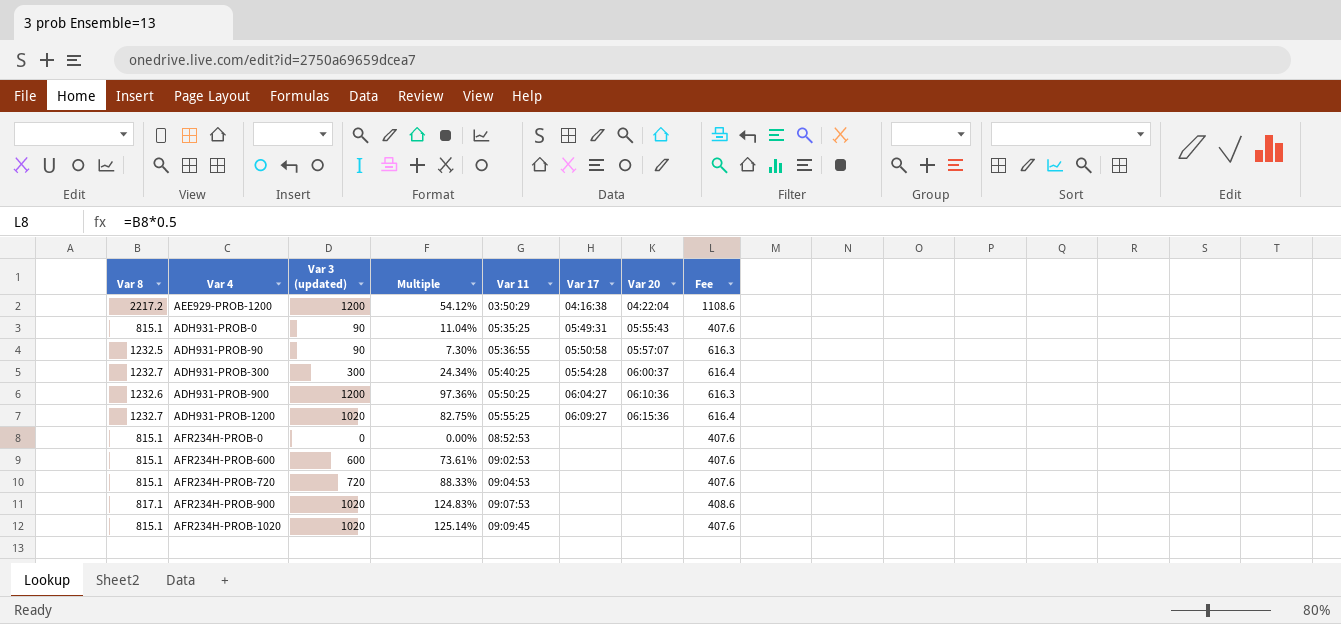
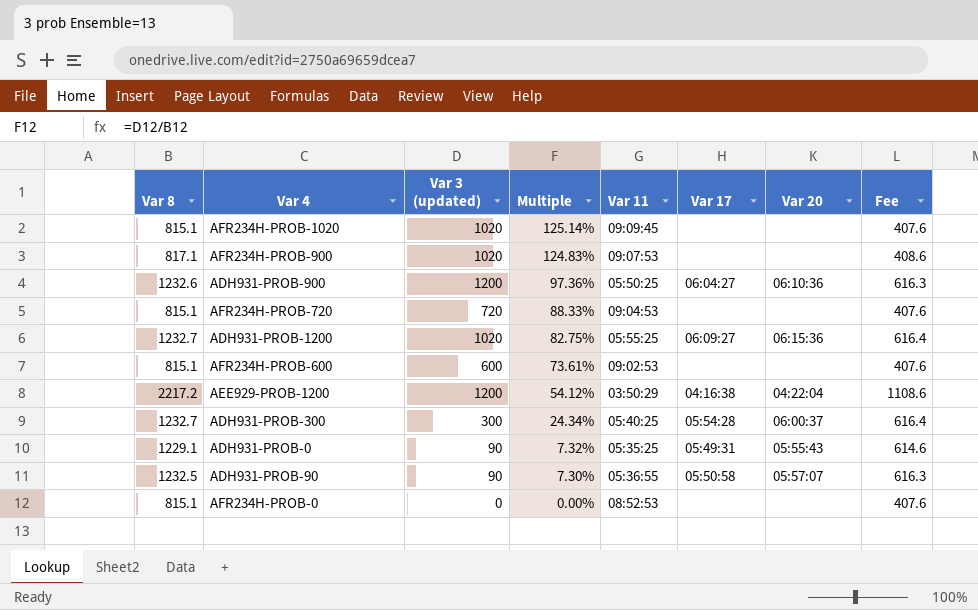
row order: Var 11 ascending -> Multiple descending
ADH931-PROB-0 | Var 8: 815.1 -> 1229.1
ADH931-PROB-0 | Multiple: 11.04% -> 7.32%
ADH931-PROB-0 | Fee: 407.6 -> 614.6

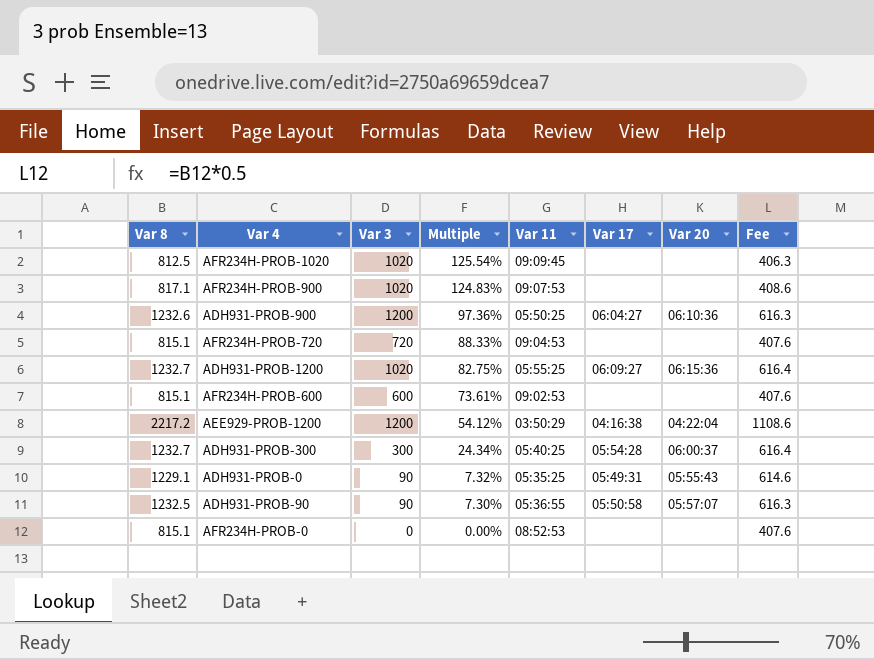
column name: Var 3 (updated) -> Var 3
AFR234H-PROB-1020 | Var 8: 815.1 -> 812.5
AFR234H-PROB-1020 | Multiple: 125.14% -> 125.54%
AFR234H-PROB-1020 | Fee: 407.6 -> 406.3

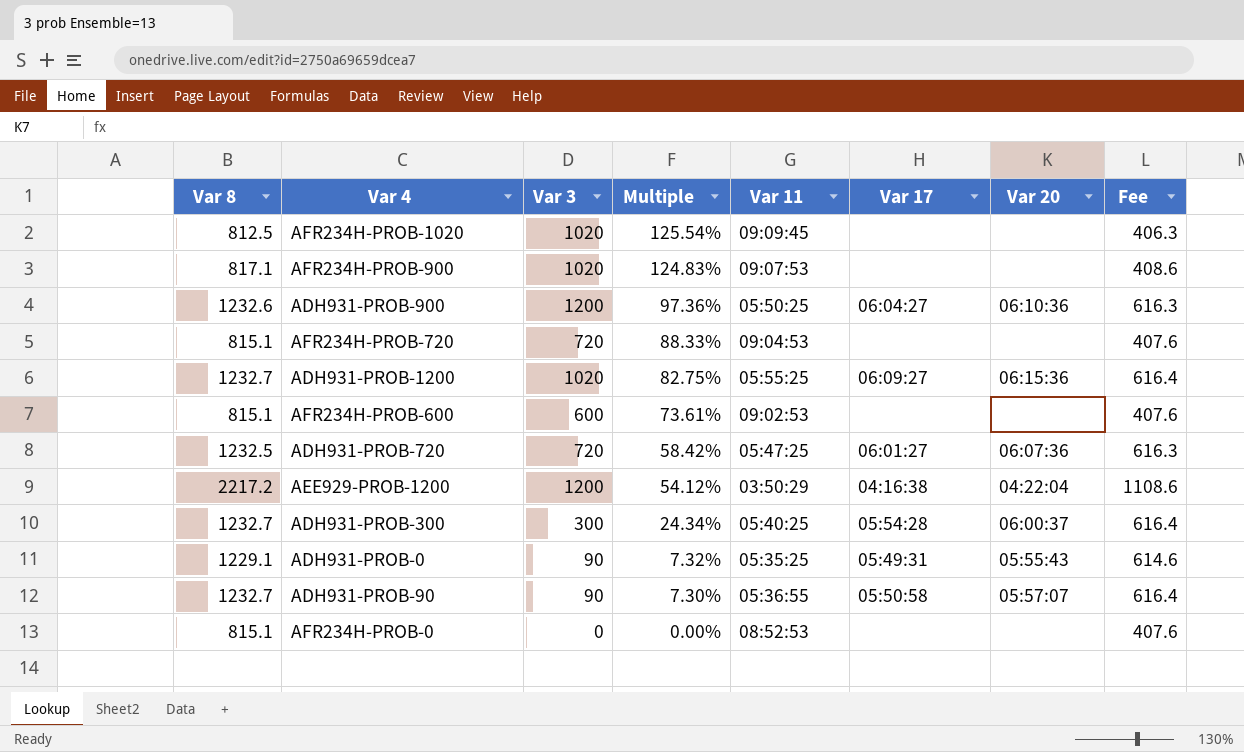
row ADH931-PROB-720: none -> 1232.5 | 720 | 58.42% | 05:47:25 | 06:01:27 | 06:07:36 | 616.3
ADH931-PROB-90 | Var 8: 1232.5 -> 1232.7
ADH931-PROB-90 | Fee: 616.3 -> 616.4

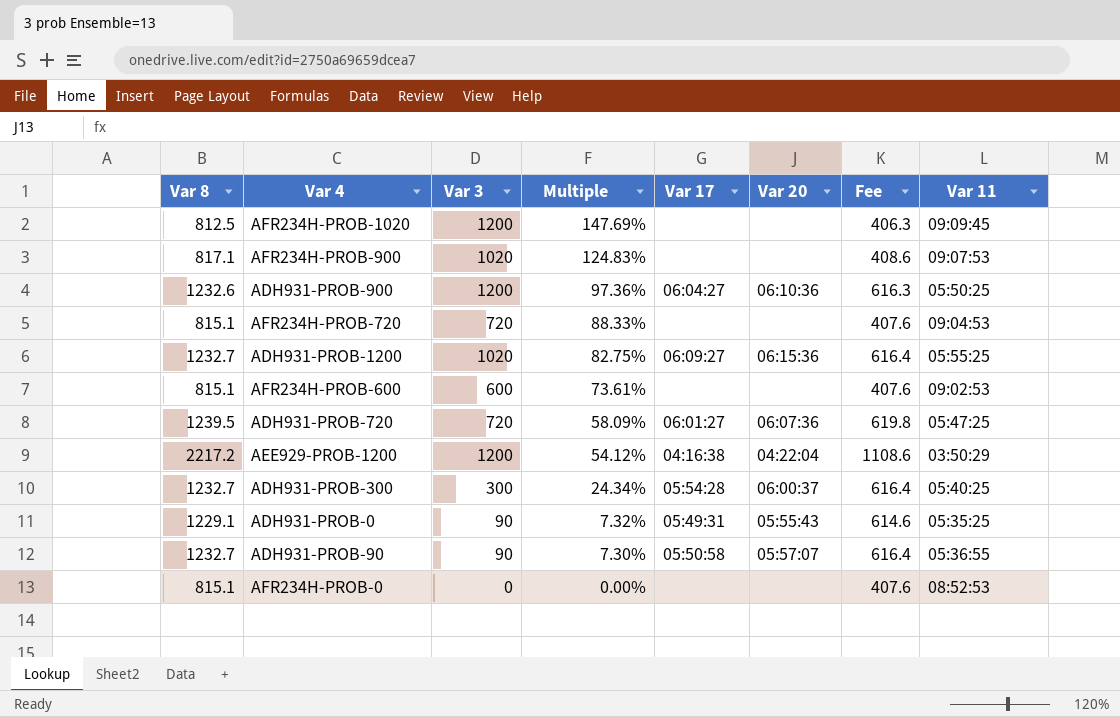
column Var 11 | position: 5 -> 8
AFR234H-PROB-1020 | Var 3: 1020 -> 1200
AFR234H-PROB-1020 | Multiple: 125.54% -> 147.69%
ADH931-PROB-720 | Var 8: 1232.5 -> 1239.5
ADH931-PROB-720 | Multiple: 58.42% -> 58.09%
ADH931-PROB-720 | Fee: 616.3 -> 619.8

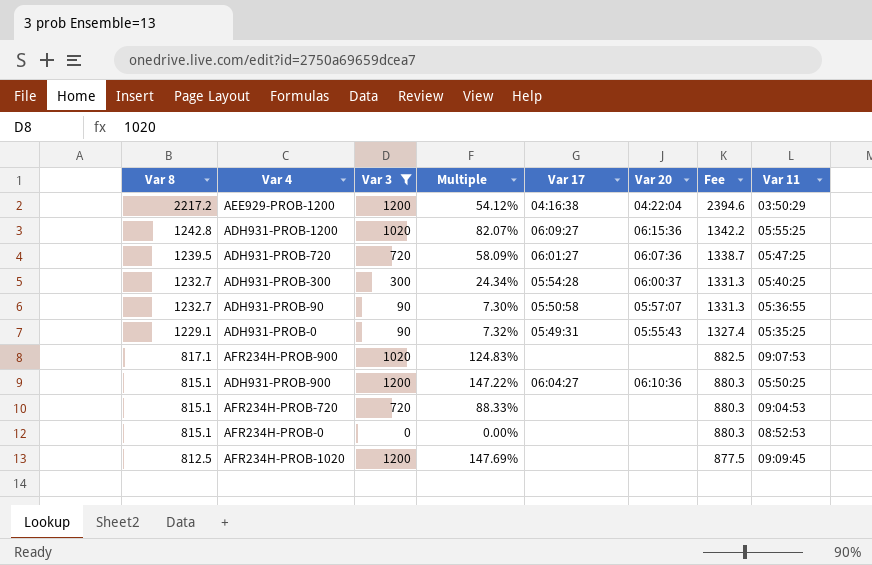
filter: none -> Var 3 != 600
row order: Multiple descending -> Var 8 descending
column Fee | formula: [Var 8] * 0.5 -> [Var 8] * 1.08
ADH931-PROB-1200 | Var 8: 1232.7 -> 1242.8
ADH931-PROB-1200 | Multiple: 82.75% -> 82.07%
ADH931-PROB-900 | Var 8: 1232.6 -> 815.1
ADH931-PROB-900 | Multiple: 97.36% -> 147.22%

